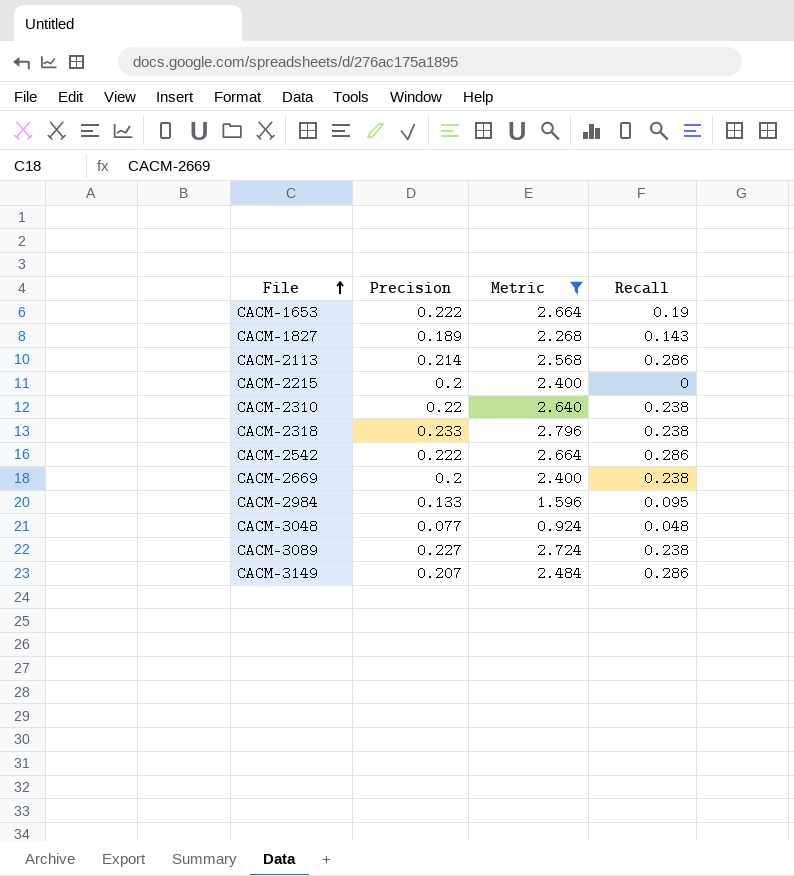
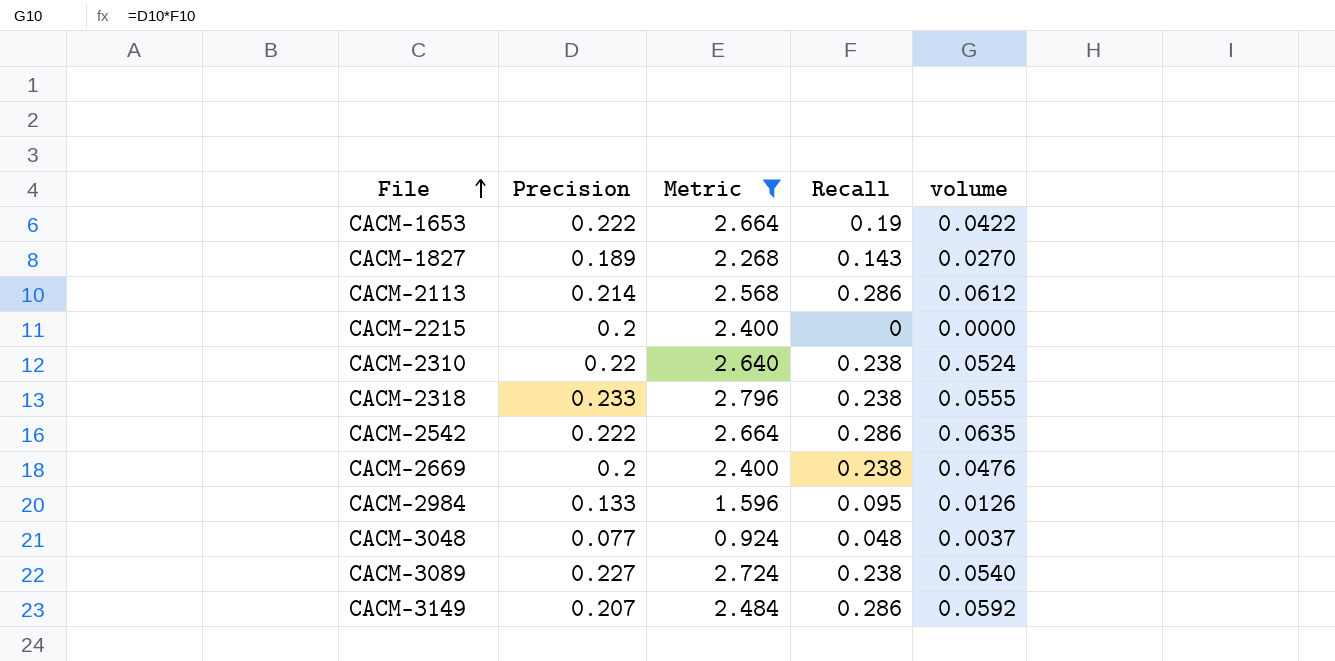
column volume | formula: none -> [Precision] * [Recall]

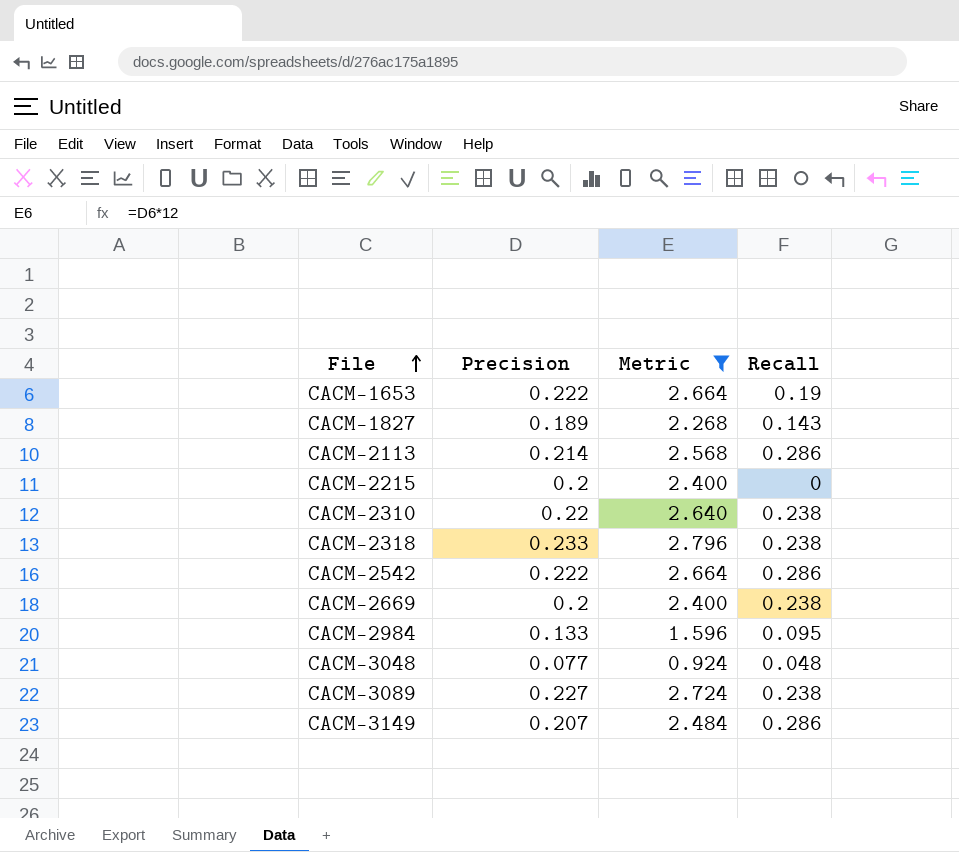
column volume | formula: [Precision] * [Recall] -> none

